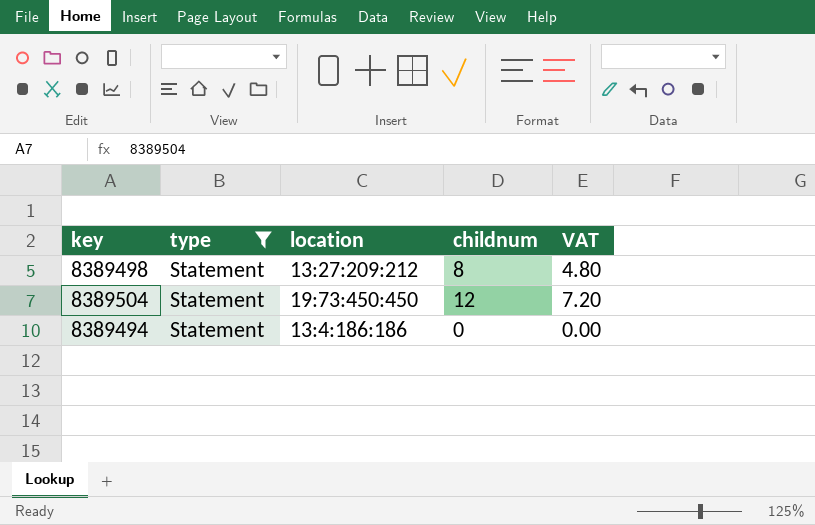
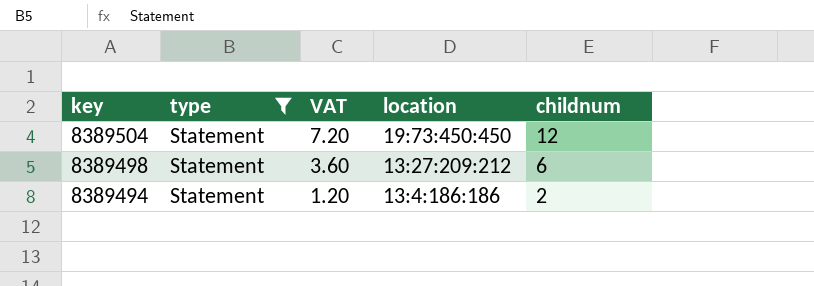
row order: none -> key descending
column VAT | position: 5 -> 3
8389498 | VAT: 4.80 -> 3.60
8389498 | childnum: 8 -> 6
8389494 | VAT: 0.00 -> 1.20
8389494 | childnum: 0 -> 2

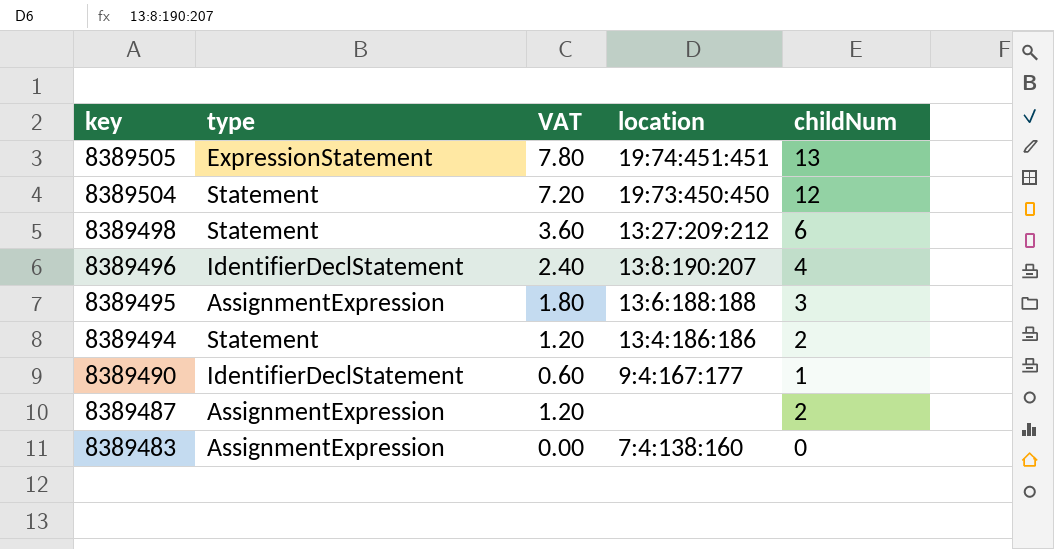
filter: type = Statement -> none
column name: childnum -> childNum

